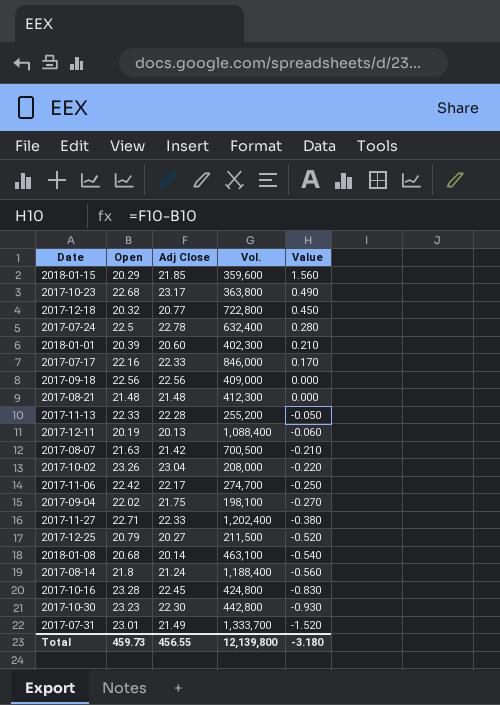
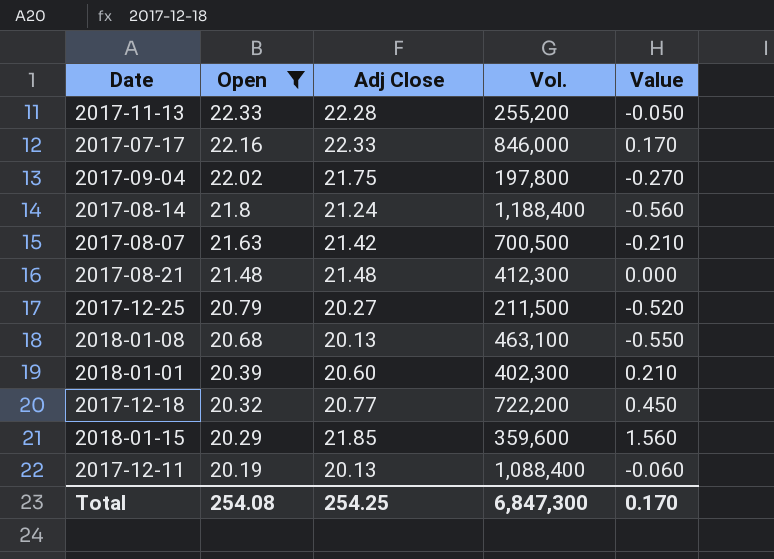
filter: none -> Open <= 22.33
row order: Value descending -> Open descending
2017-09-04 | Vol.: 198,100 -> 197,800
2018-01-08 | Adj Close: 20.14 -> 20.13
2018-01-08 | Value: -0.540 -> -0.550
2017-12-18 | Vol.: 722,800 -> 722,200
Total | Open: 459.73 -> 254.08
Total | Adj Close: 456.55 -> 254.25
Total | Vol.: 12,139,800 -> 6,847,300
Total | Value: -3.180 -> 0.170

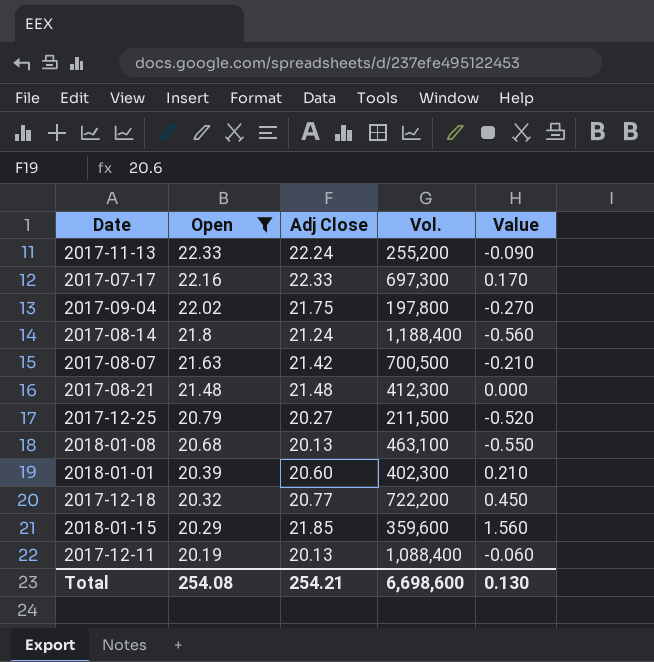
2017-11-13 | Adj Close: 22.28 -> 22.24
2017-11-13 | Value: -0.050 -> -0.090
2017-07-17 | Vol.: 846,000 -> 697,300
Total | Adj Close: 254.25 -> 254.21
Total | Vol.: 6,847,300 -> 6,698,600
Total | Value: 0.170 -> 0.130

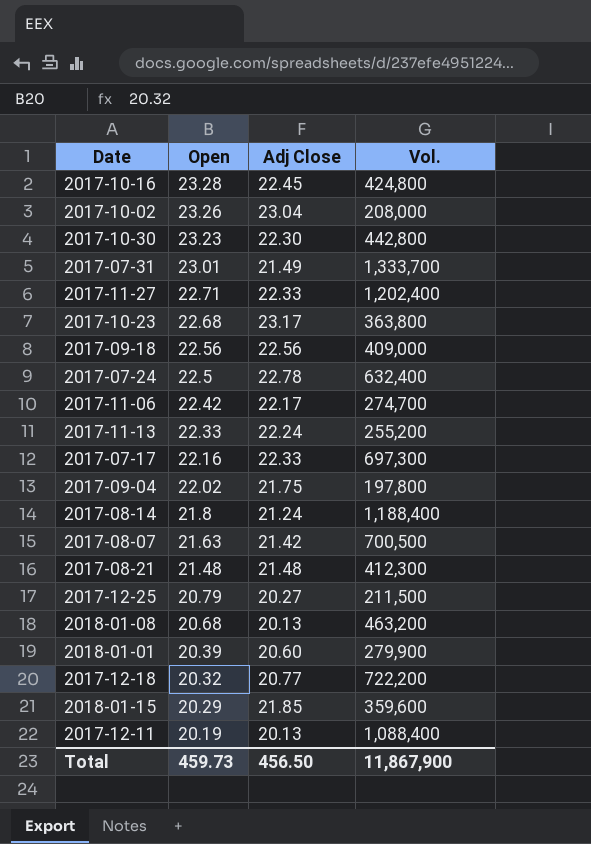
filter: Open <= 22.33 -> none
column Value | formula: [Adj Close] - [Open] -> none
2018-01-08 | Vol.: 463,100 -> 463,200
2018-01-01 | Vol.: 402,300 -> 279,900
Total | Open: 254.08 -> 459.73
Total | Adj Close: 254.21 -> 456.50
Total | Vol.: 6,698,600 -> 11,867,900

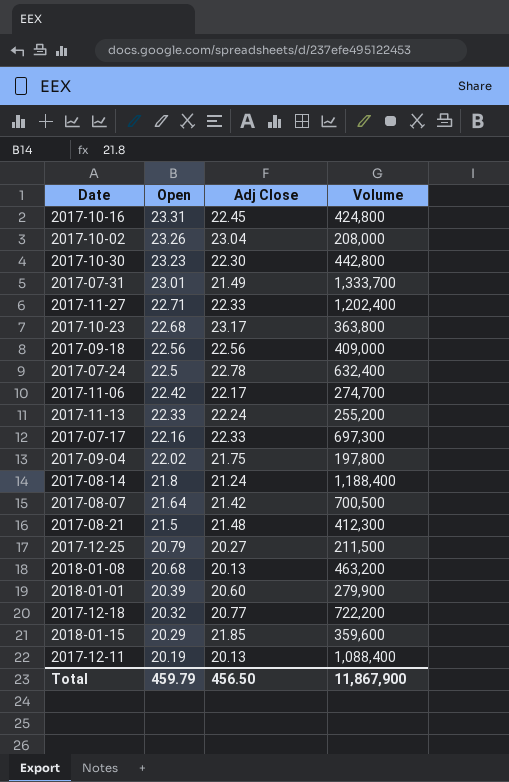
column name: Vol. -> Volume
2017-10-16 | Open: 23.28 -> 23.31
2017-08-07 | Open: 21.63 -> 21.64
2017-08-21 | Open: 21.48 -> 21.5
Total | Open: 459.73 -> 459.79

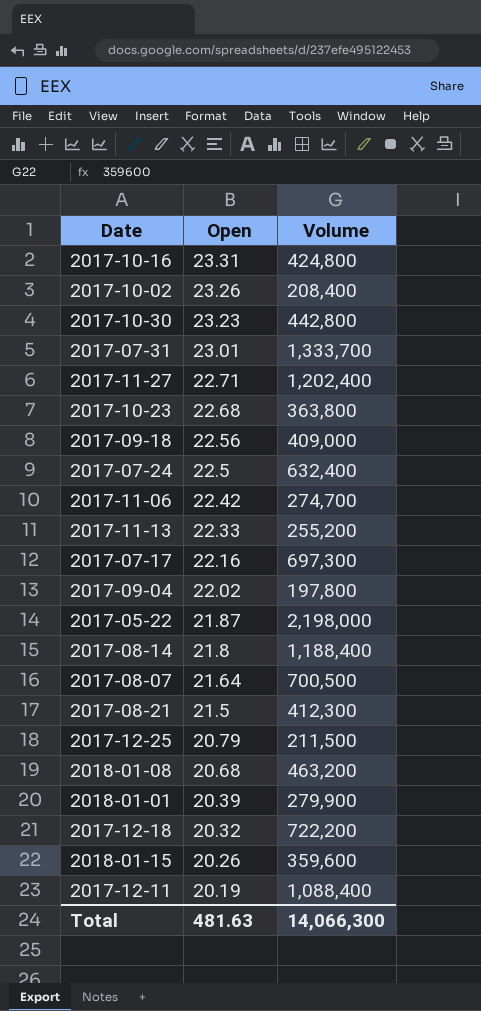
column Adj Close | position: 3 -> none
2017-10-02 | Volume: 208,000 -> 208,400
row 2017-05-22: none -> 21.87 | 2,198,000
2018-01-15 | Open: 20.29 -> 20.26
Total | Open: 459.79 -> 481.63
Total | Volume: 11,867,900 -> 14,066,300

